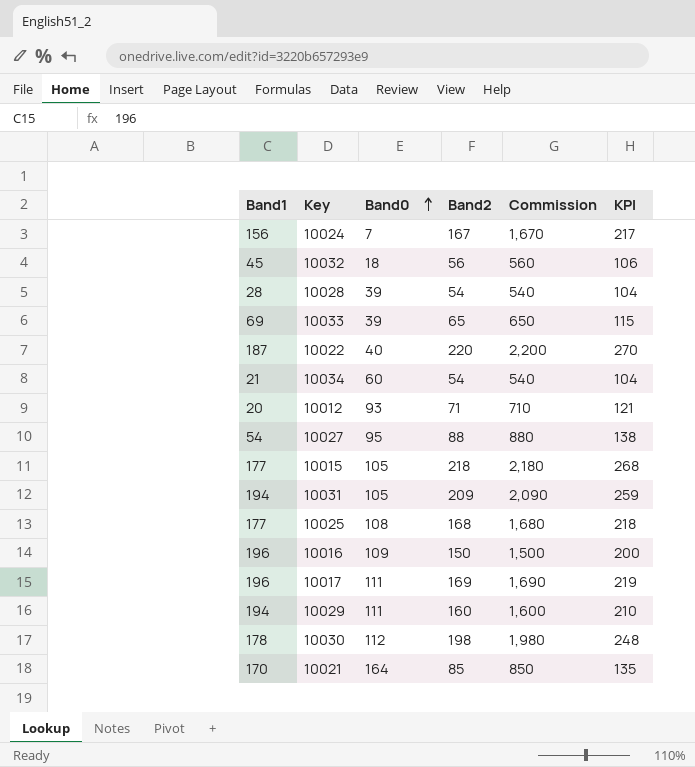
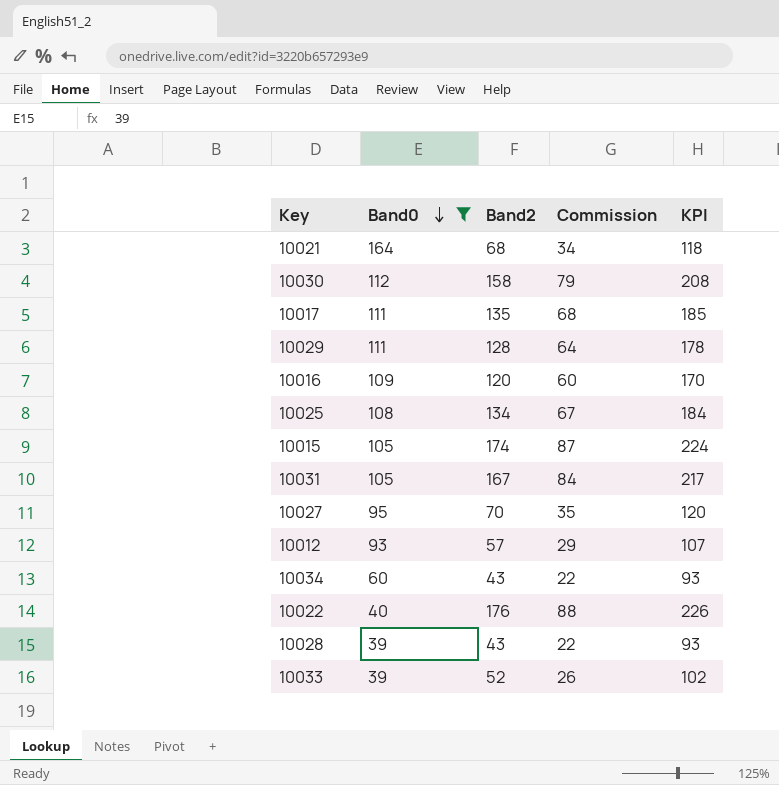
filter: none -> Band0 >= 39
row order: Band0 ascending -> Band0 descending
column Band1 | position: 1 -> none
column Commission | formula: [Band2] * 10 -> [Band2] * 0.5
10021 | Band2: 85 -> 68
10021 | KPI: 135 -> 118
10030 | Band2: 198 -> 158
10030 | KPI: 248 -> 208
10017 | Band2: 169 -> 135
10017 | KPI: 219 -> 185
10029 | Band2: 160 -> 128
10029 | KPI: 210 -> 178
10016 | Band2: 150 -> 120
10016 | KPI: 200 -> 170
10025 | Band2: 168 -> 134
10025 | KPI: 218 -> 184
10015 | Band2: 218 -> 174
10015 | KPI: 268 -> 224
10031 | Band2: 209 -> 167
10031 | KPI: 259 -> 217
10027 | Band2: 88 -> 70
10027 | KPI: 138 -> 120
10012 | Band2: 71 -> 57
10012 | KPI: 121 -> 107
10034 | Band2: 54 -> 43
10034 | KPI: 104 -> 93
10022 | Band2: 220 -> 176
10022 | KPI: 270 -> 226
10028 | Band2: 54 -> 43
10028 | KPI: 104 -> 93
10033 | Band2: 65 -> 52
10033 | KPI: 115 -> 102

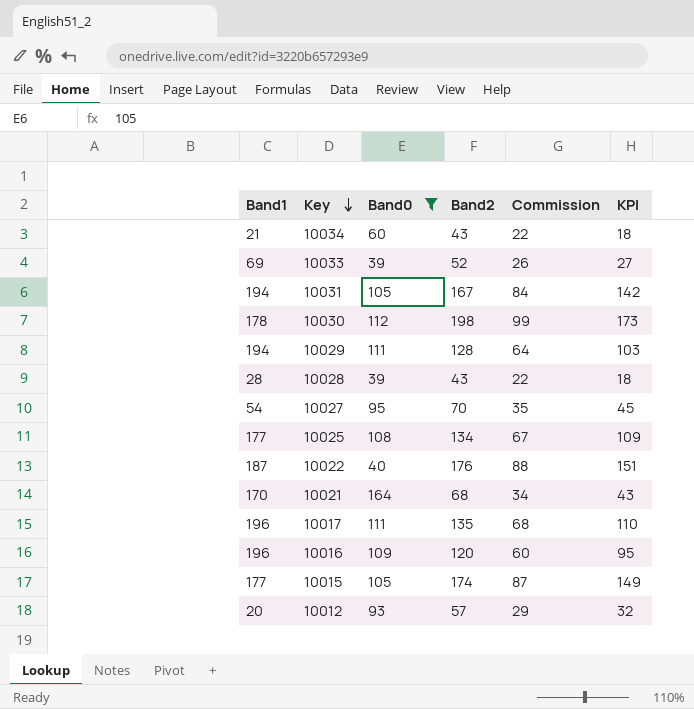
row order: Band0 descending -> Key descending
column Band1 | position: none -> 1
column KPI | formula: [Band2] + 50 -> [Band2] - 25
10030 | Band2: 158 -> 198
10030 | Commission: 79 -> 99

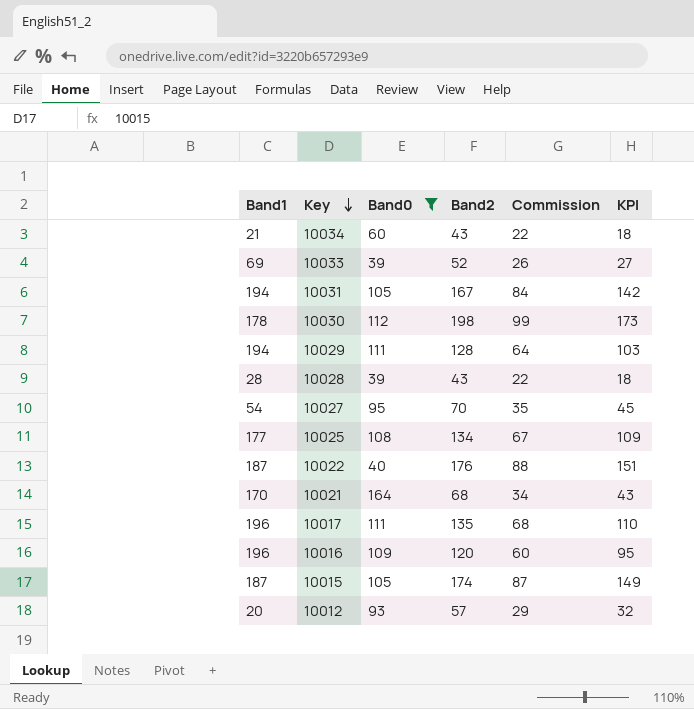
10015 | Band1: 177 -> 187

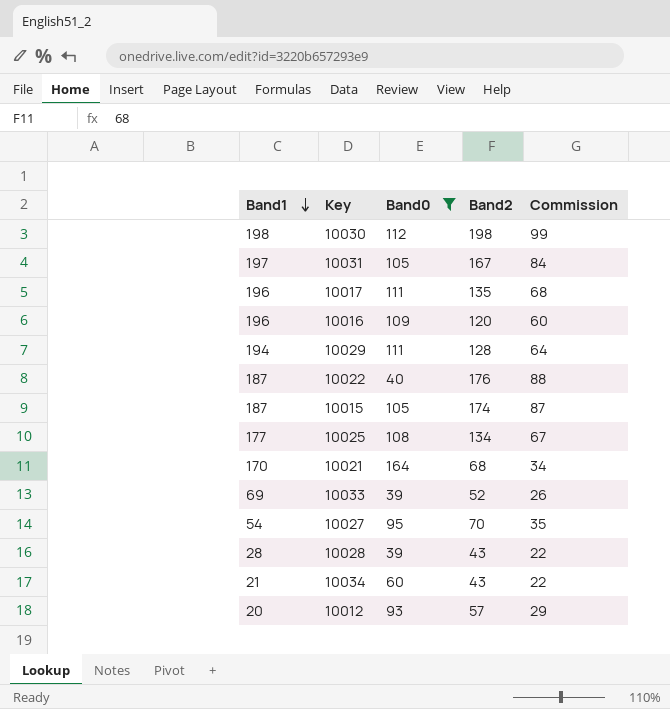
row order: Key descending -> Band1 descending
column KPI | formula: [Band2] - 25 -> none
10030 | Band1: 178 -> 198
10031 | Band1: 194 -> 197

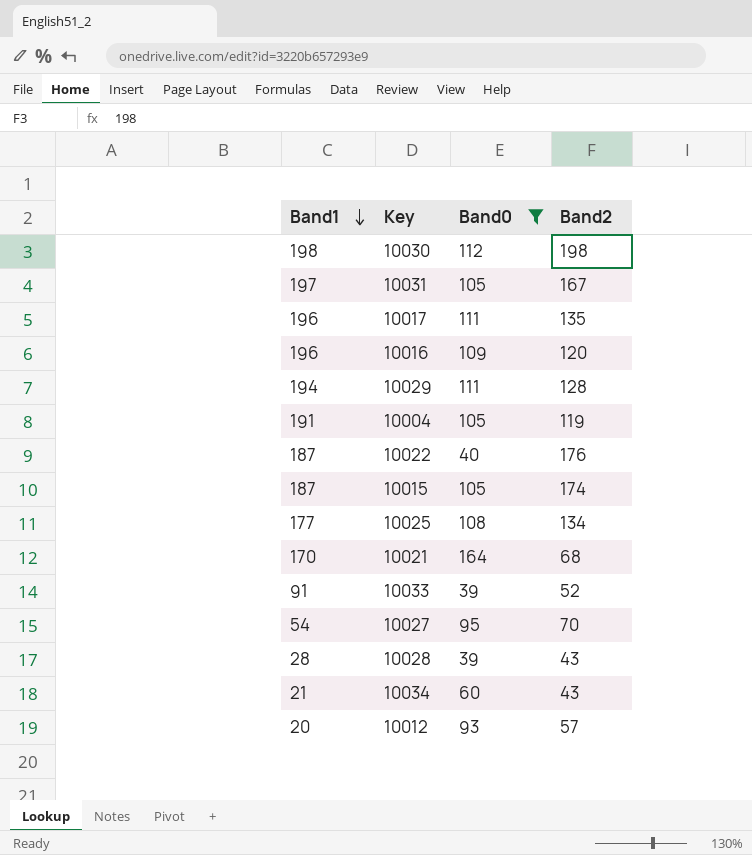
column Commission | formula: [Band2] * 0.5 -> none
row 10004: none -> 191 | 105 | 119
10033 | Band1: 69 -> 91

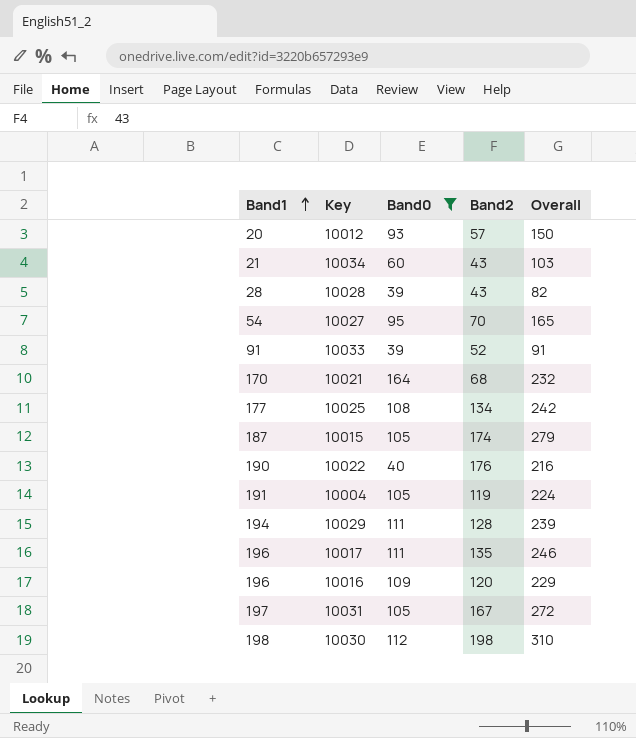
row order: Band1 descending -> Band1 ascending
column Overall | formula: none -> [Band0] + [Band2]
10022 | Band1: 187 -> 190

